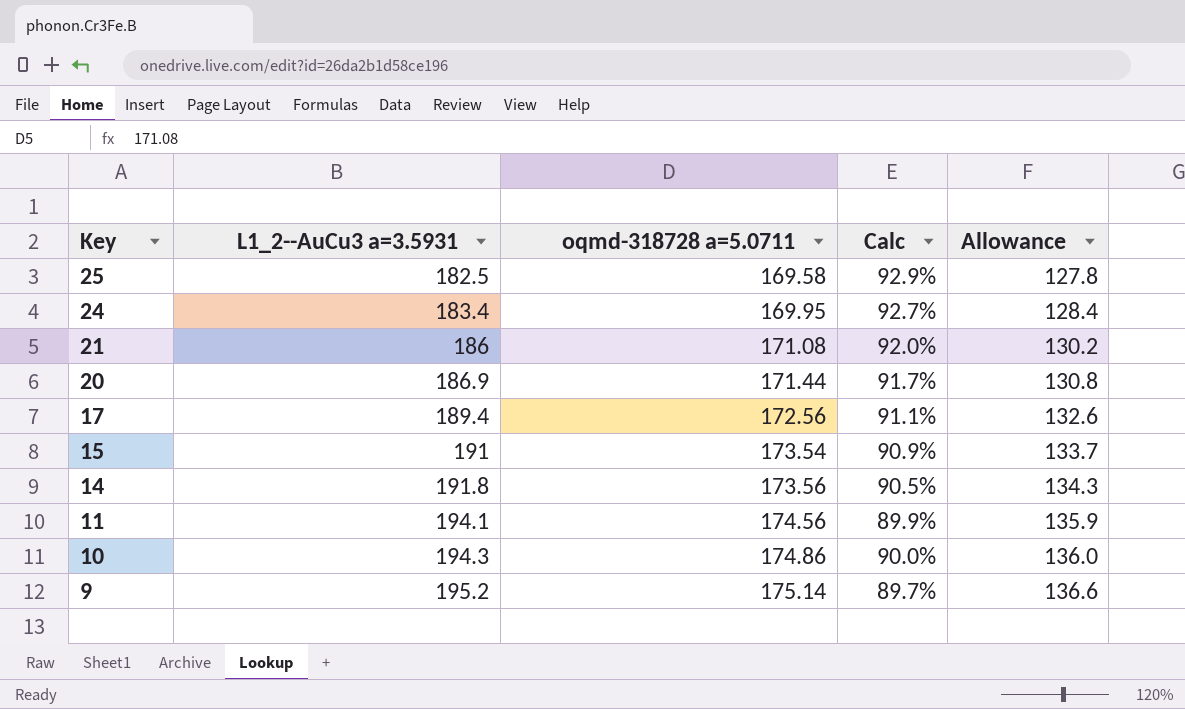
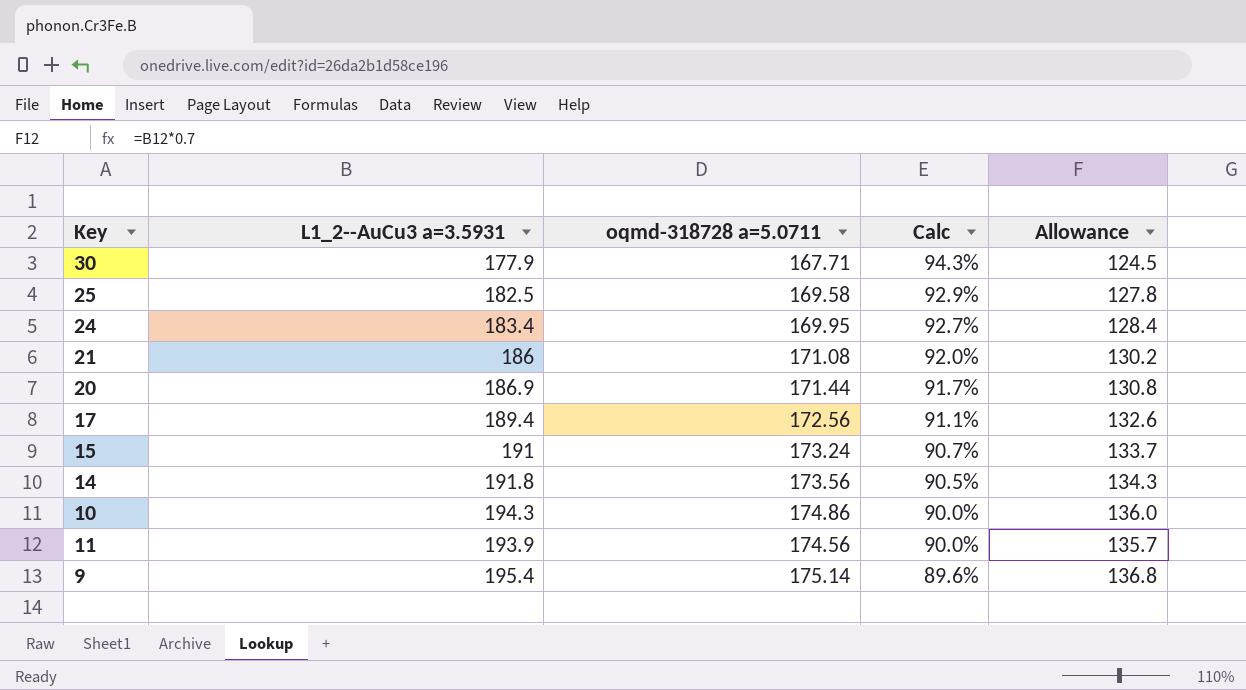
row order: Key descending -> Calc descending
row 30: none -> 177.9 | 167.71 | 94.3% | 124.5
15 | oqmd-318728 a=5.0711: 173.54 -> 173.24
15 | Calc: 90.9% -> 90.7%
11 | L1_2--AuCu3 a=3.5931: 194.1 -> 193.9
11 | Calc: 89.9% -> 90.0%
11 | Allowance: 135.9 -> 135.7
9 | L1_2--AuCu3 a=3.5931: 195.2 -> 195.4
9 | Calc: 89.7% -> 89.6%
9 | Allowance: 136.6 -> 136.8

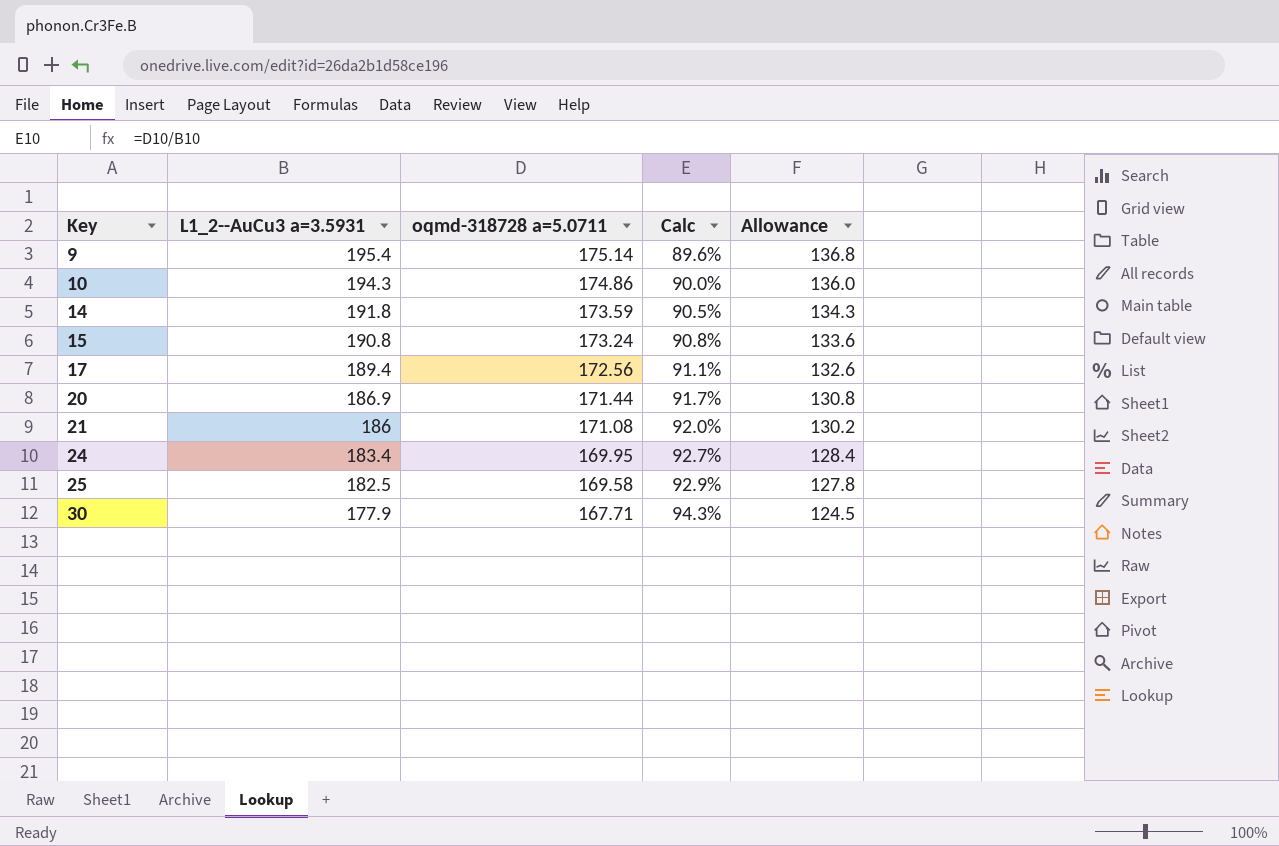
row order: Calc descending -> Key ascending
row 11: 193.9 | 174.56 | 90.0% | 135.7 -> none
14 | oqmd-318728 a=5.0711: 173.56 -> 173.59
15 | L1_2--AuCu3 a=3.5931: 191 -> 190.8
15 | Calc: 90.7% -> 90.8%
15 | Allowance: 133.7 -> 133.6

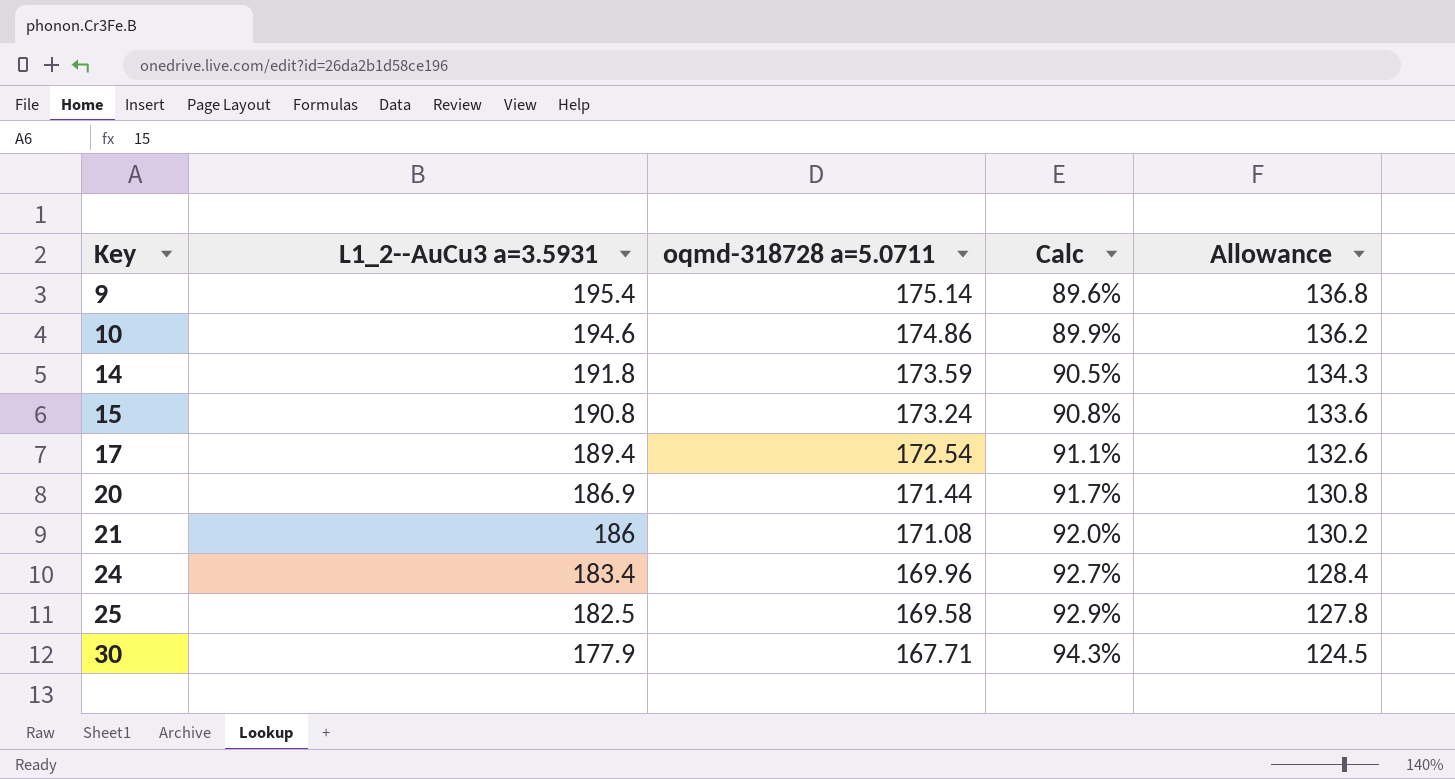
10 | L1_2--AuCu3 a=3.5931: 194.3 -> 194.6
10 | Calc: 90.0% -> 89.9%
10 | Allowance: 136.0 -> 136.2
17 | oqmd-318728 a=5.0711: 172.56 -> 172.54
24 | oqmd-318728 a=5.0711: 169.95 -> 169.96

